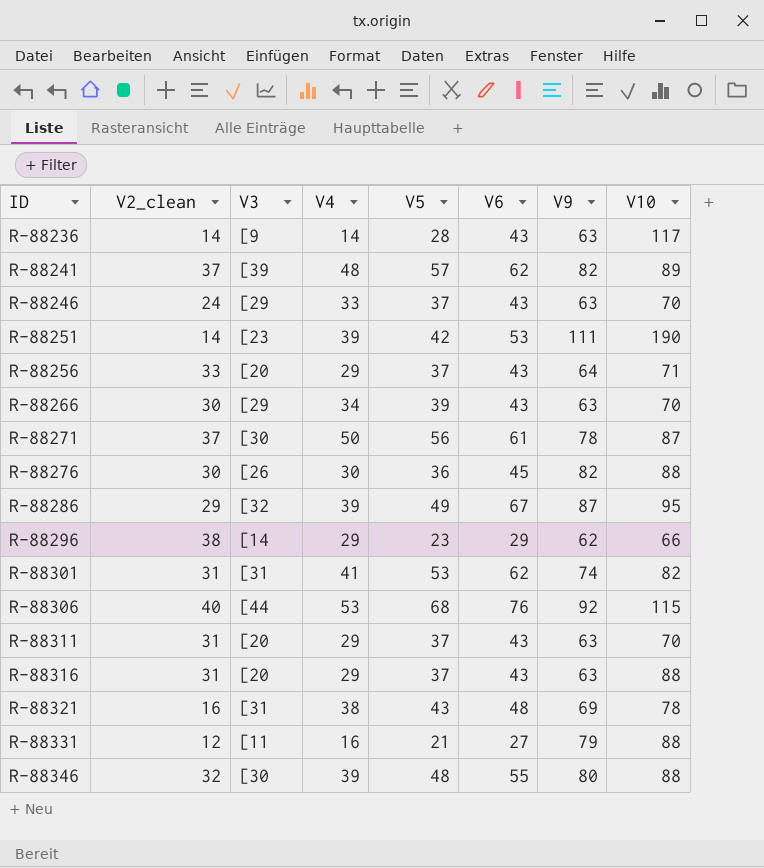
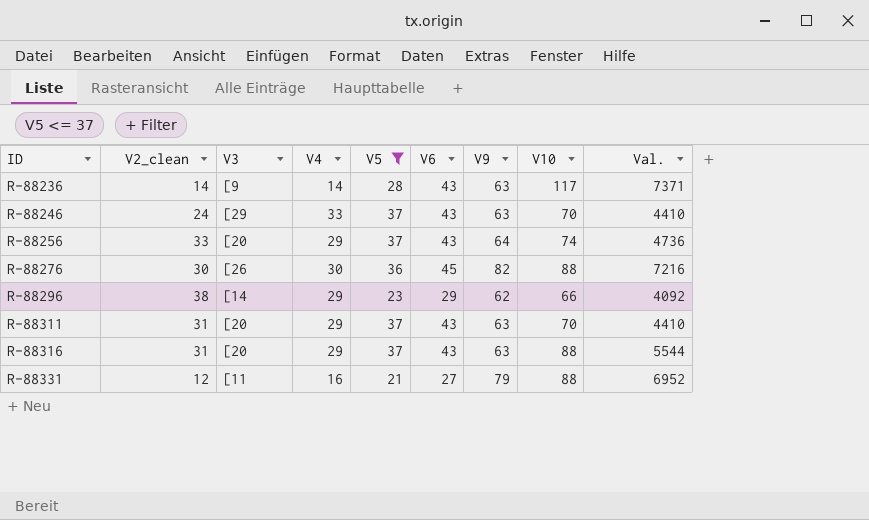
filter: none -> V5 <= 37
column Val. | formula: none -> [V9] * [V10]
R-88256 | V10: 71 -> 74

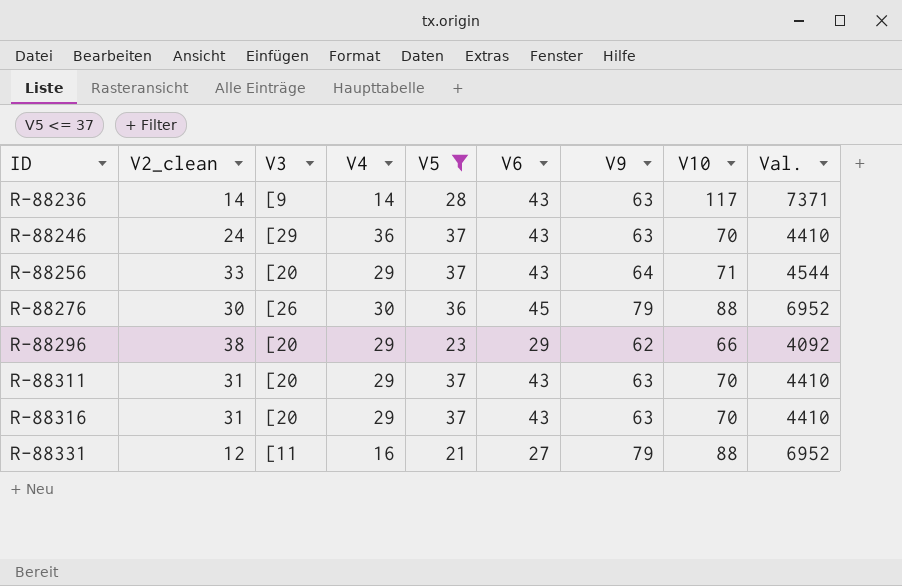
R-88246 | V4: 33 -> 36
R-88256 | V10: 74 -> 71
R-88256 | Val.: 4736 -> 4544
R-88276 | V9: 82 -> 79
R-88276 | Val.: 7216 -> 6952
R-88296 | V3: [14 -> [20
R-88316 | V10: 88 -> 70
R-88316 | Val.: 5544 -> 4410

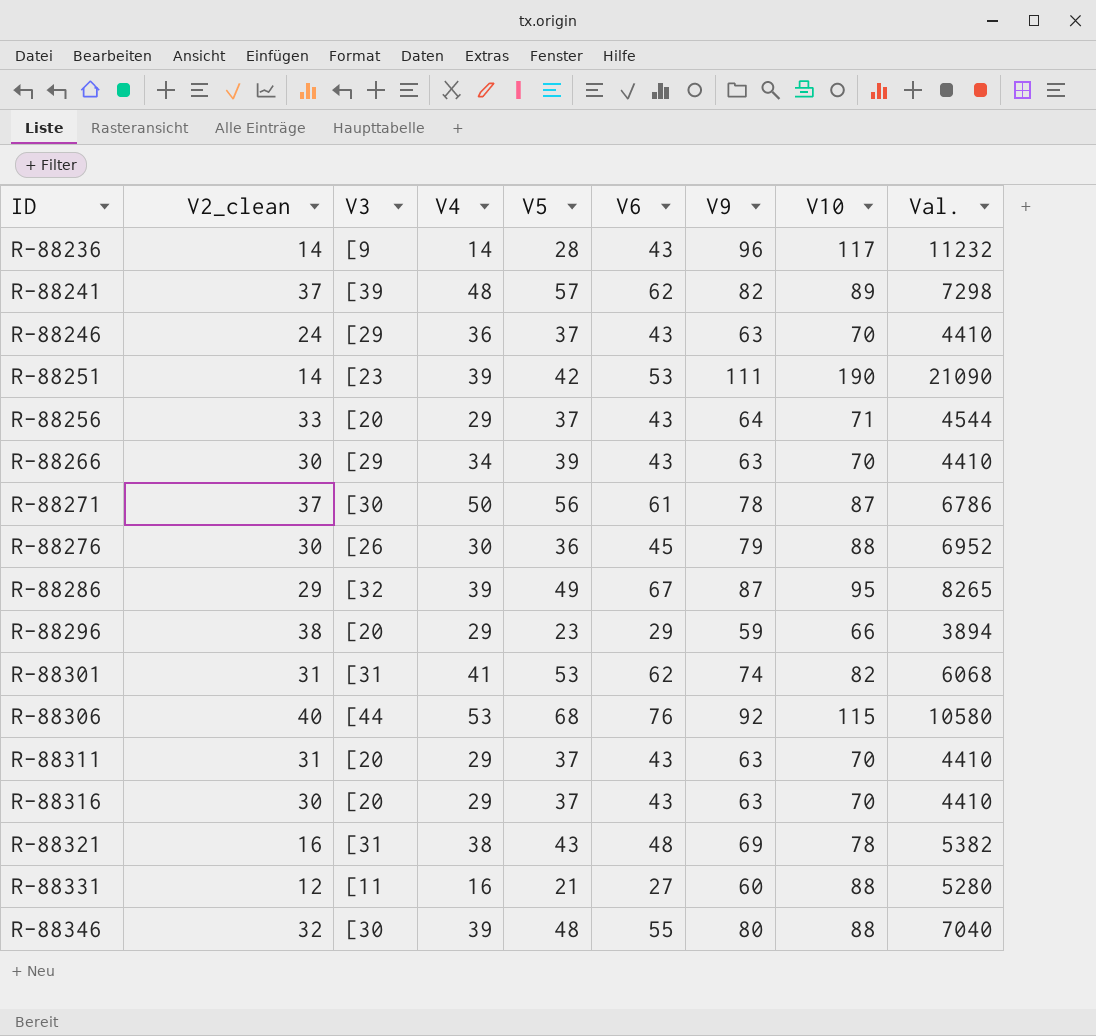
filter: V5 <= 37 -> none
R-88236 | V9: 63 -> 96
R-88236 | Val.: 7371 -> 11232
R-88296 | V9: 62 -> 59
R-88296 | Val.: 4092 -> 3894
R-88316 | V2_clean: 31 -> 30
R-88331 | V9: 79 -> 60
R-88331 | Val.: 6952 -> 5280

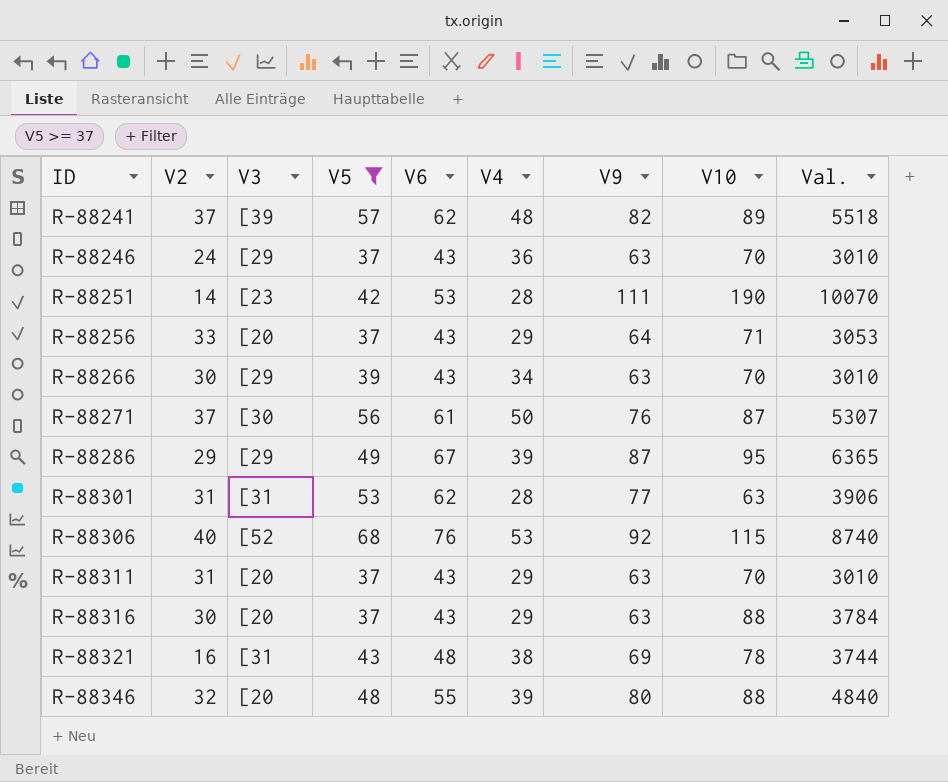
filter: none -> V5 >= 37
column name: V2_clean -> V2
column V4 | position: 4 -> 6
column Val. | formula: [V9] * [V10] -> [V6] * [V10]
R-88251 | V4: 39 -> 28
R-88271 | V9: 78 -> 76
R-88286 | V3: [32 -> [29
R-88301 | V4: 41 -> 28
R-88301 | V9: 74 -> 77
R-88301 | V10: 82 -> 63
R-88306 | V3: [44 -> [52
R-88316 | V10: 70 -> 88
R-88346 | V3: [30 -> [20

